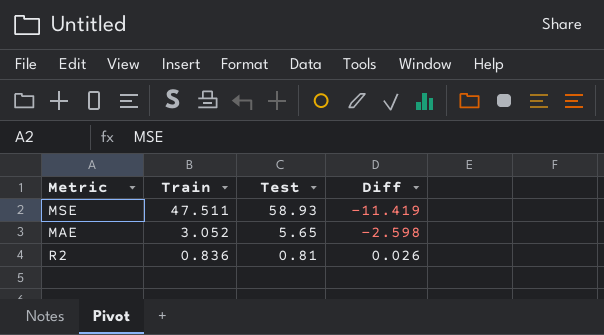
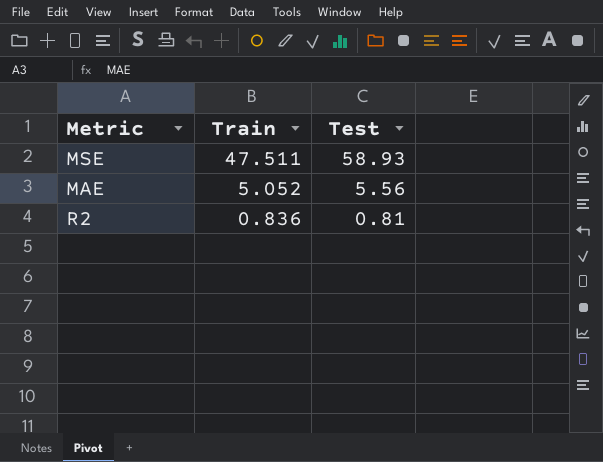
column Diff | formula: [Train] - [Test] -> none
MAE | Train: 3.052 -> 5.052
MAE | Test: 5.65 -> 5.56

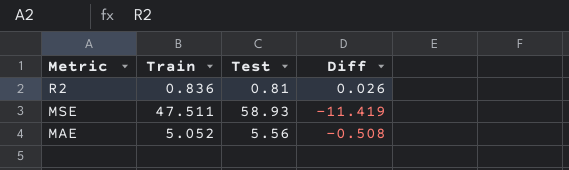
row order: Train descending -> Metric descending
column Diff | formula: none -> [Train] - [Test]

